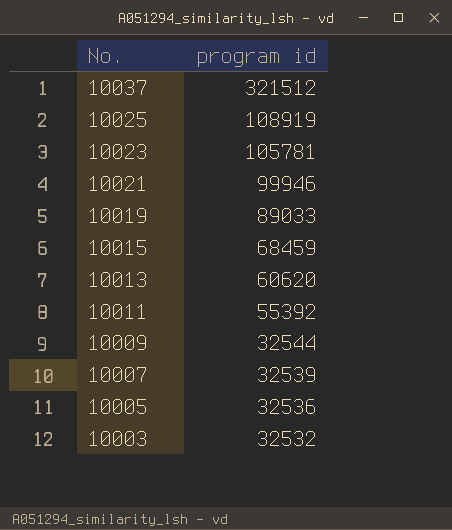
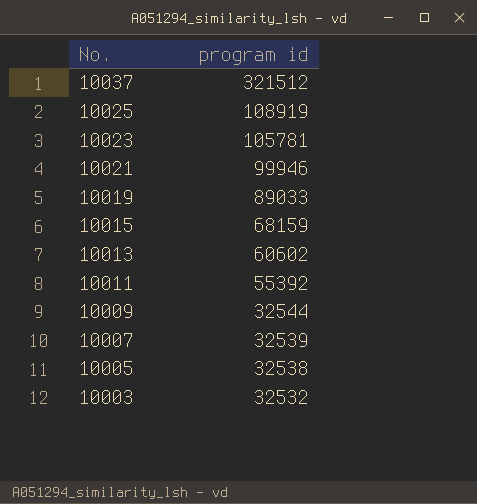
10015 | program id: 68459 -> 68159
10013 | program id: 60620 -> 60602
10005 | program id: 32536 -> 32538

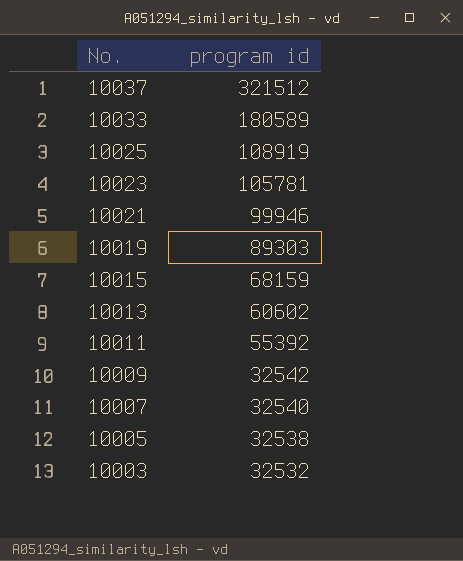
row 10033: none -> 180589
10019 | program id: 89033 -> 89303
10009 | program id: 32544 -> 32542
10007 | program id: 32539 -> 32540

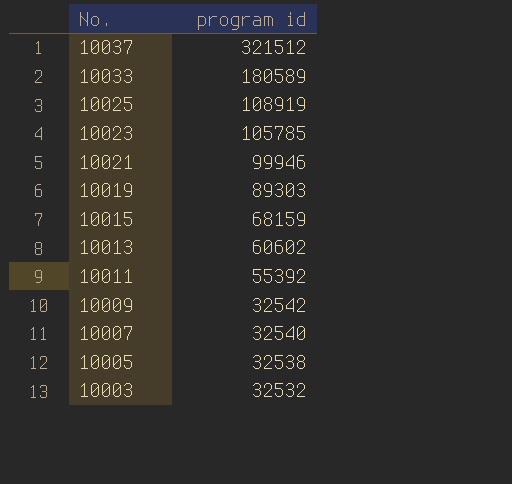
10023 | program id: 105781 -> 105785

